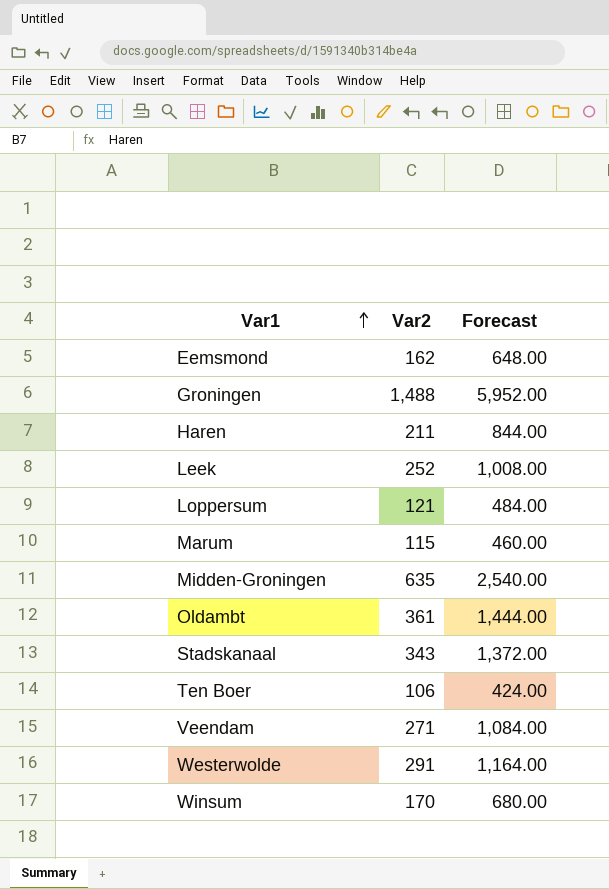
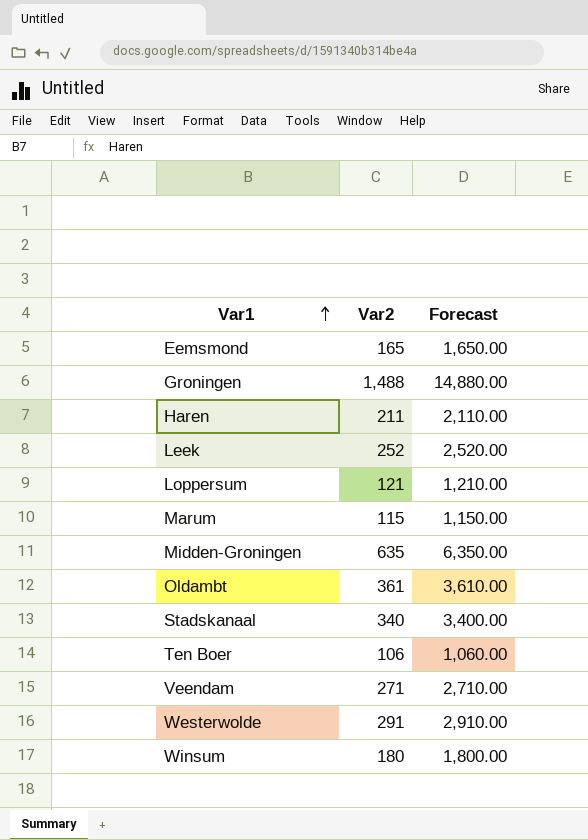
column Forecast | formula: [Var2] * 4 -> [Var2] * 10
Eemsmond | Var2: 162 -> 165
Stadskanaal | Var2: 343 -> 340
Winsum | Var2: 170 -> 180

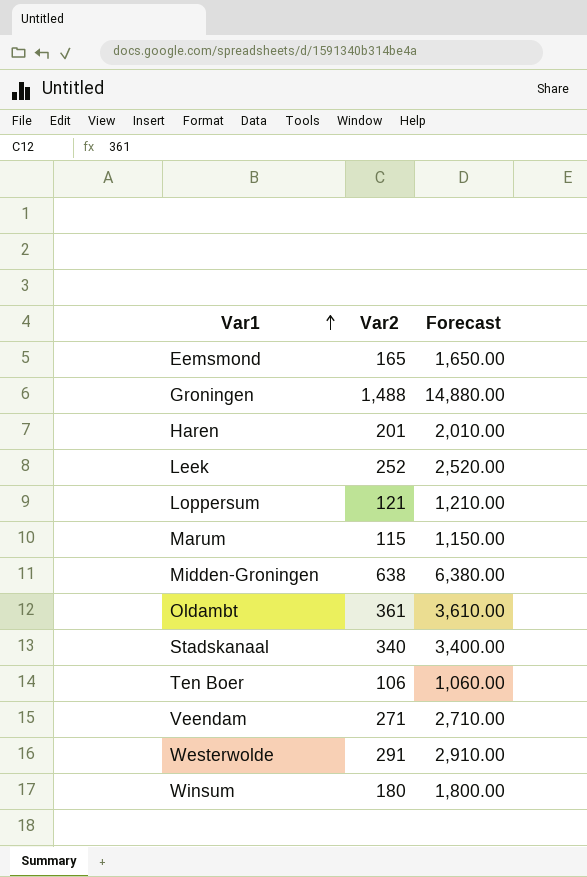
Haren | Var2: 211 -> 201
Haren | Forecast: 2,110.00 -> 2,010.00
Midden-Groningen | Var2: 635 -> 638
Midden-Groningen | Forecast: 6,350.00 -> 6,380.00

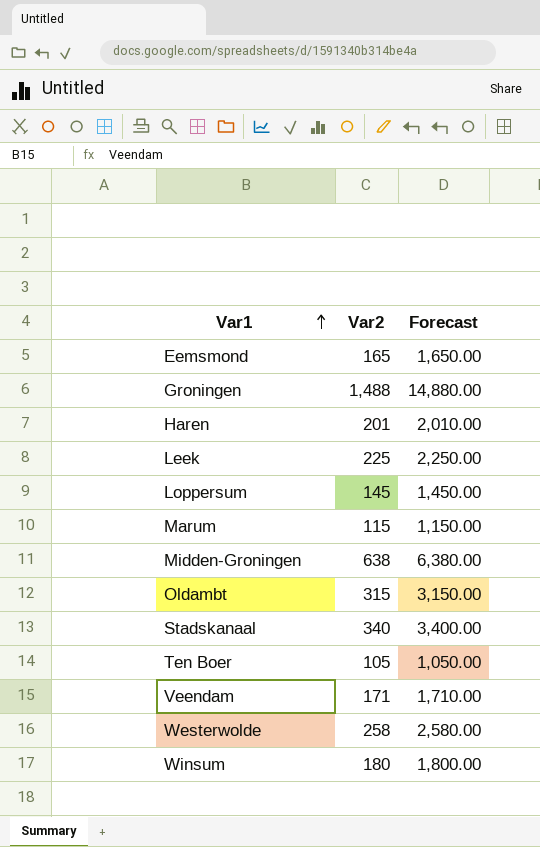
Leek | Var2: 252 -> 225
Leek | Forecast: 2,520.00 -> 2,250.00
Loppersum | Var2: 121 -> 145
Loppersum | Forecast: 1,210.00 -> 1,450.00
Oldambt | Var2: 361 -> 315
Oldambt | Forecast: 3,610.00 -> 3,150.00
Ten Boer | Var2: 106 -> 105
Ten Boer | Forecast: 1,060.00 -> 1,050.00
Veendam | Var2: 271 -> 171
Veendam | Forecast: 2,710.00 -> 1,710.00
Westerwolde | Var2: 291 -> 258
Westerwolde | Forecast: 2,910.00 -> 2,580.00

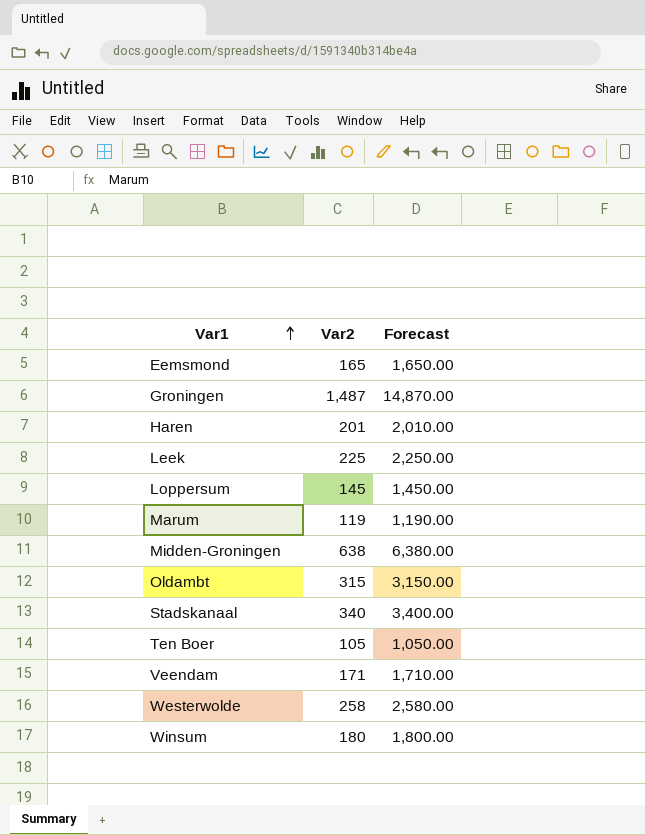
Groningen | Var2: 1,488 -> 1,487
Groningen | Forecast: 14,880.00 -> 14,870.00
Marum | Var2: 115 -> 119
Marum | Forecast: 1,150.00 -> 1,190.00

